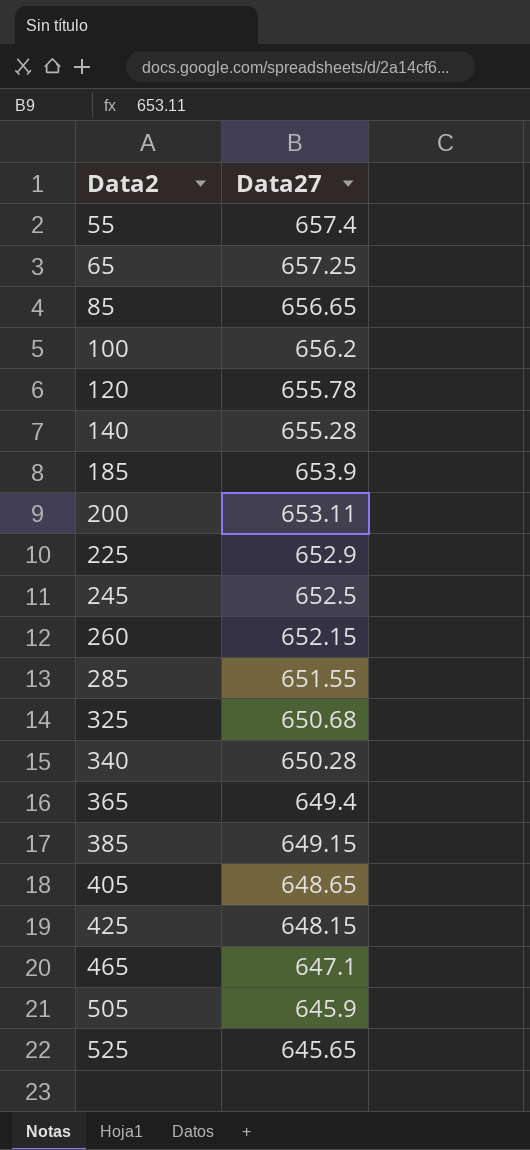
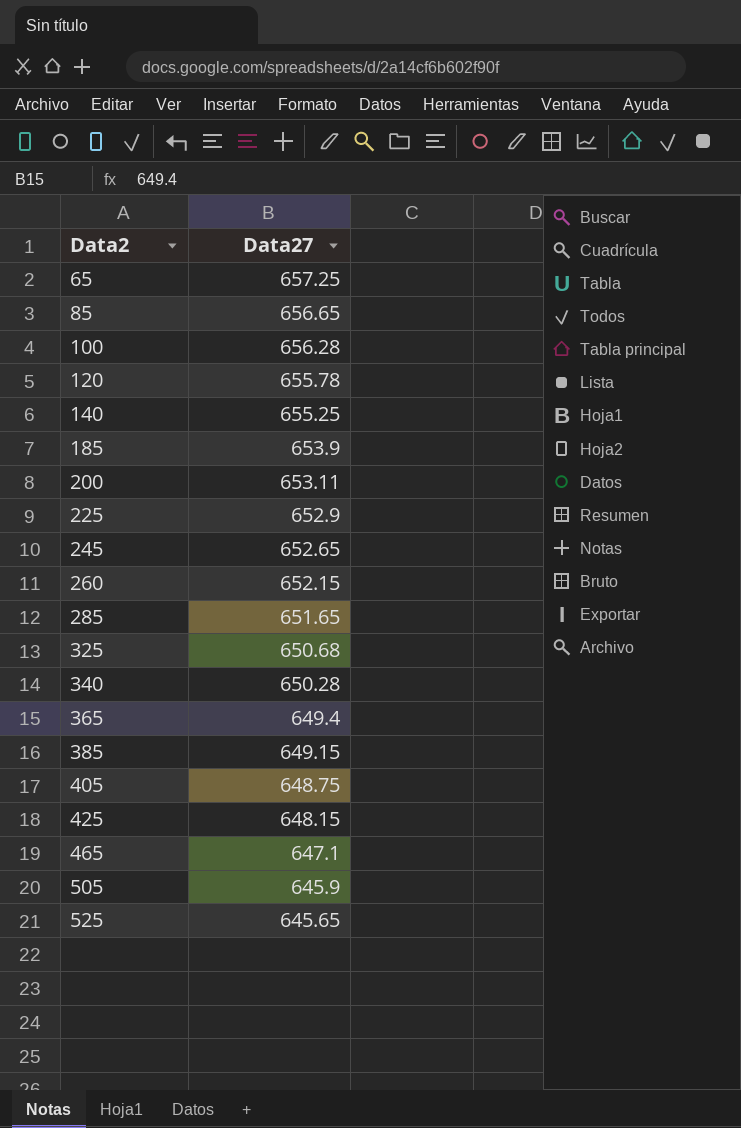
row 55: 657.4 -> none
100 | Data27: 656.2 -> 656.28
140 | Data27: 655.28 -> 655.25
245 | Data27: 652.5 -> 652.65
285 | Data27: 651.55 -> 651.65
405 | Data27: 648.65 -> 648.75

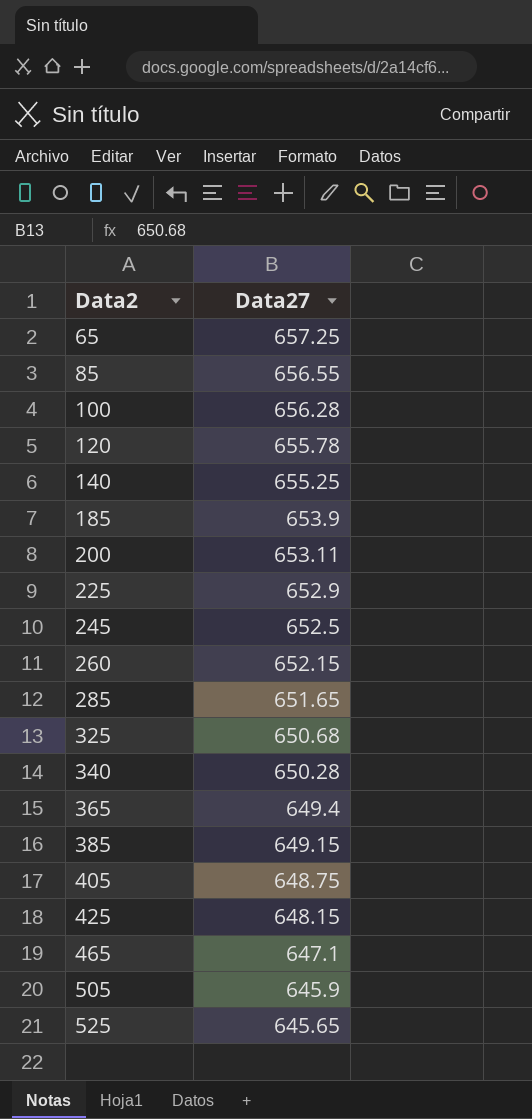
85 | Data27: 656.65 -> 656.55
245 | Data27: 652.65 -> 652.5

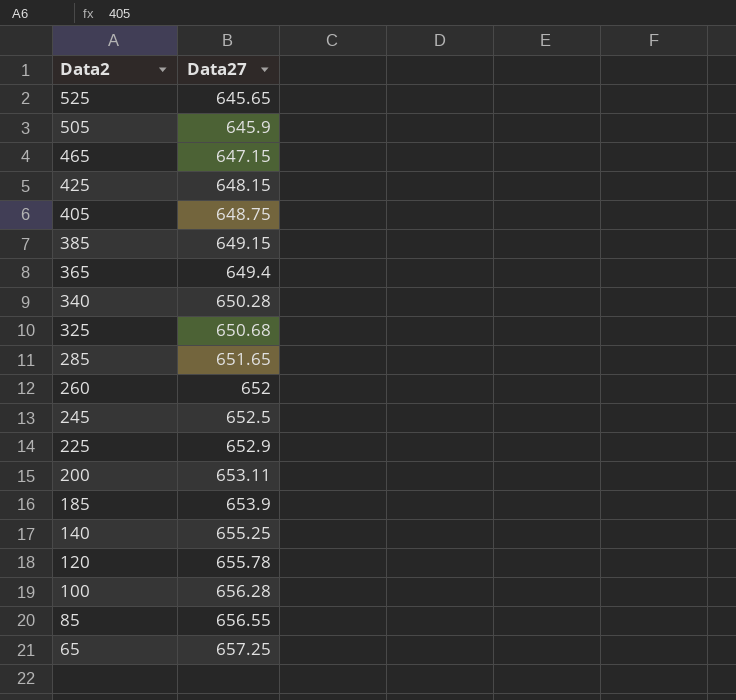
row order: Data2 ascending -> Data2 descending
465 | Data27: 647.1 -> 647.15
260 | Data27: 652.15 -> 652

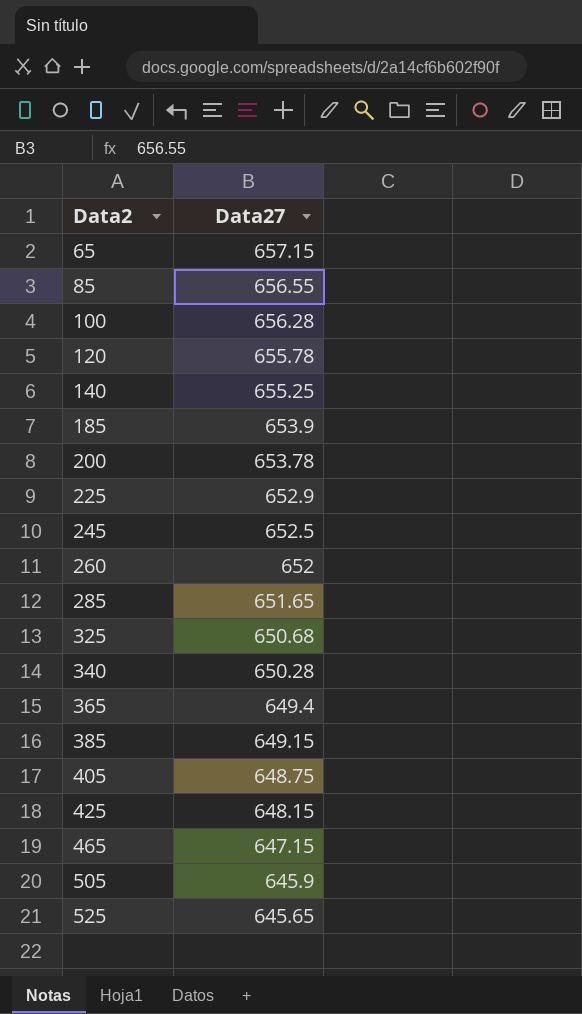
row order: Data2 descending -> Data2 ascending
65 | Data27: 657.25 -> 657.15
200 | Data27: 653.11 -> 653.78

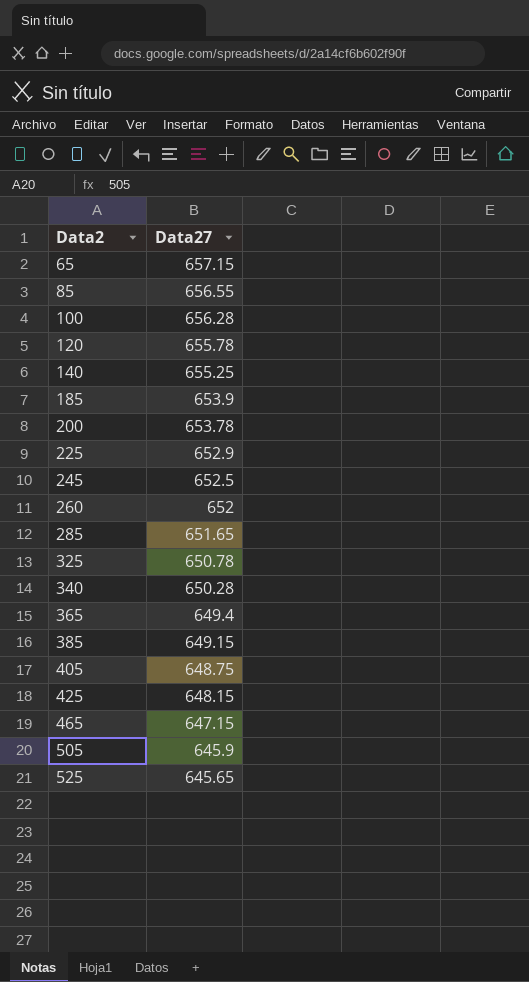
325 | Data27: 650.68 -> 650.78

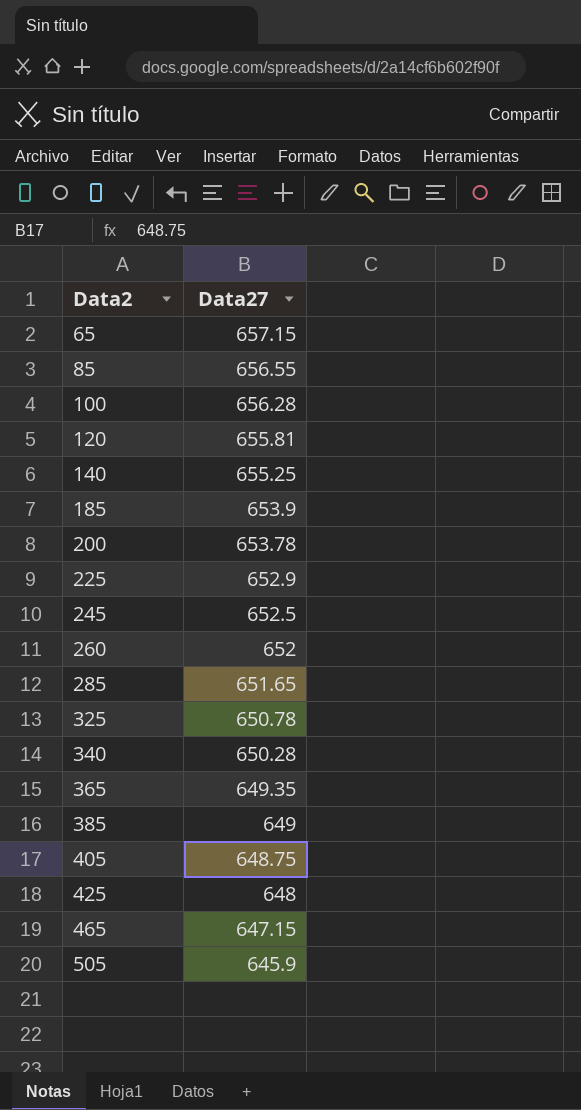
row 525: 645.65 -> none
120 | Data27: 655.78 -> 655.81
365 | Data27: 649.4 -> 649.35
385 | Data27: 649.15 -> 649
425 | Data27: 648.15 -> 648

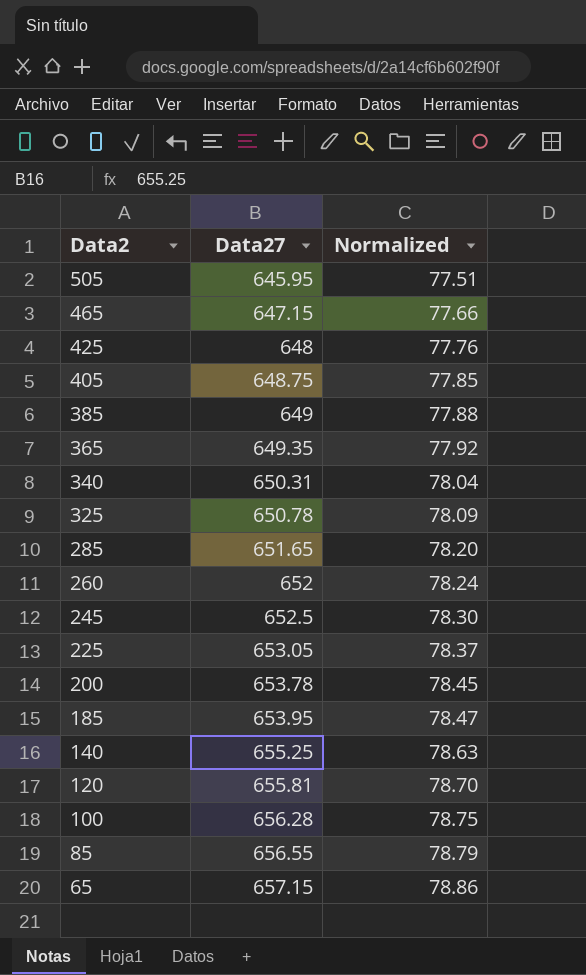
row order: Data2 ascending -> Data2 descending
column Normalized | formula: none -> [Data27] * 0.12
505 | Data27: 645.9 -> 645.95
340 | Data27: 650.28 -> 650.31
225 | Data27: 652.9 -> 653.05
185 | Data27: 653.9 -> 653.95

